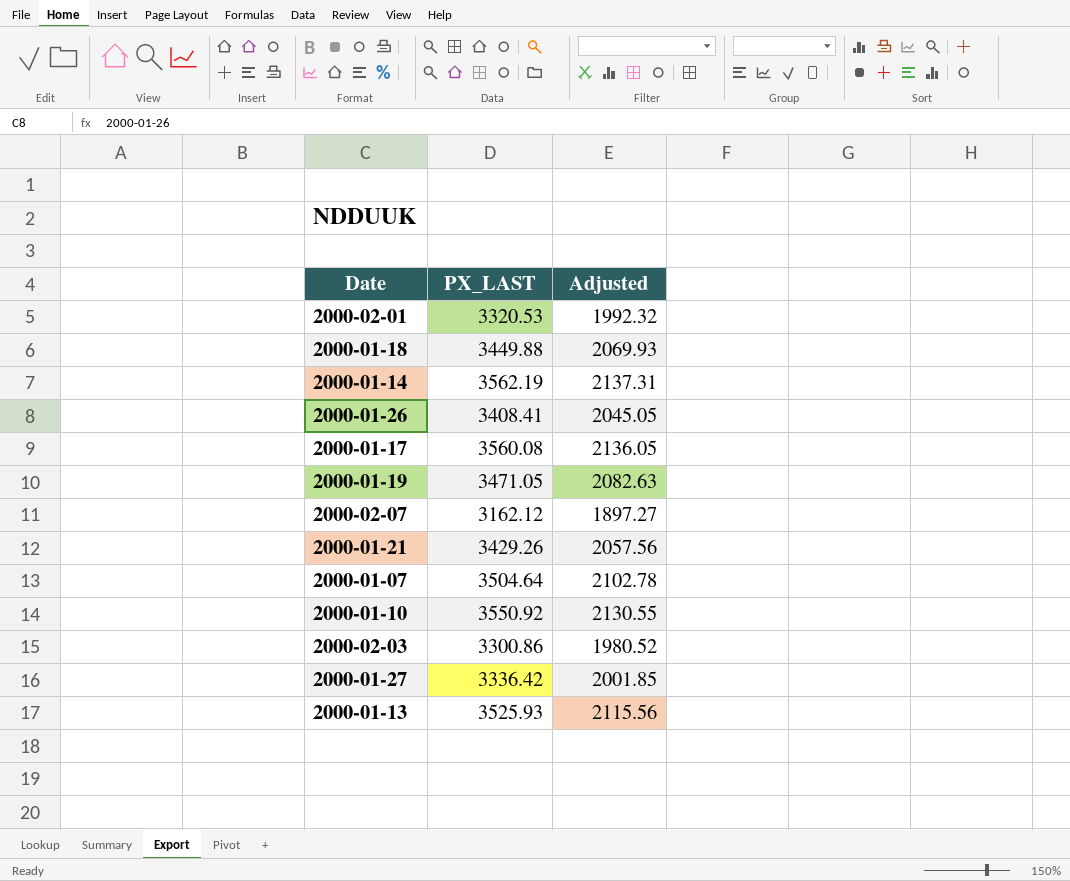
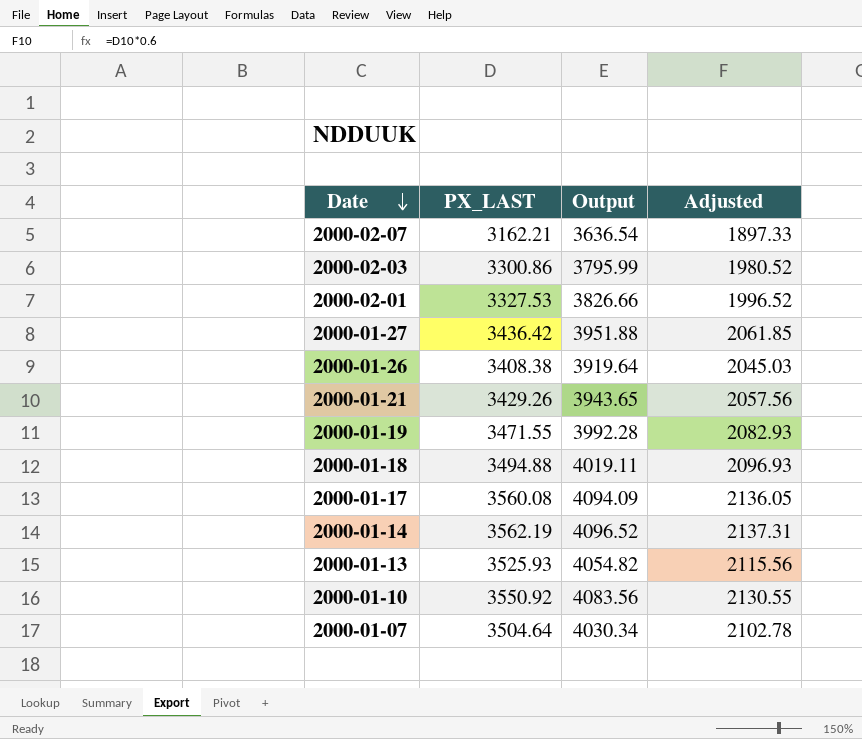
row order: none -> Date descending
column Output | formula: none -> [PX_LAST] * 1.15
2000-02-07 | PX_LAST: 3162.12 -> 3162.21
2000-02-07 | Adjusted: 1897.27 -> 1897.33
2000-02-01 | PX_LAST: 3320.53 -> 3327.53
2000-02-01 | Adjusted: 1992.32 -> 1996.52
2000-01-27 | PX_LAST: 3336.42 -> 3436.42
2000-01-27 | Adjusted: 2001.85 -> 2061.85
2000-01-26 | PX_LAST: 3408.41 -> 3408.38
2000-01-26 | Adjusted: 2045.05 -> 2045.03
2000-01-19 | PX_LAST: 3471.05 -> 3471.55
2000-01-19 | Adjusted: 2082.63 -> 2082.93
2000-01-18 | PX_LAST: 3449.88 -> 3494.88
2000-01-18 | Adjusted: 2069.93 -> 2096.93

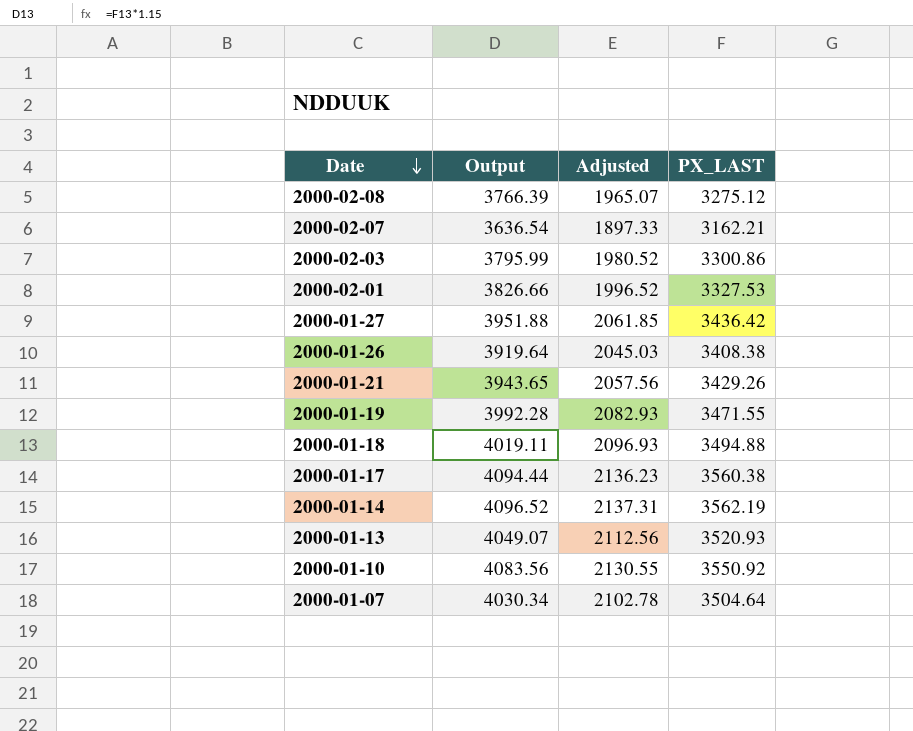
column PX_LAST | position: 2 -> 4
row 2000-02-08: none -> 3766.39 | 1965.07 | 3275.12
2000-01-17 | Output: 4094.09 -> 4094.44
2000-01-17 | Adjusted: 2136.05 -> 2136.23
2000-01-17 | PX_LAST: 3560.08 -> 3560.38
2000-01-13 | Output: 4054.82 -> 4049.07
2000-01-13 | Adjusted: 2115.56 -> 2112.56
2000-01-13 | PX_LAST: 3525.93 -> 3520.93

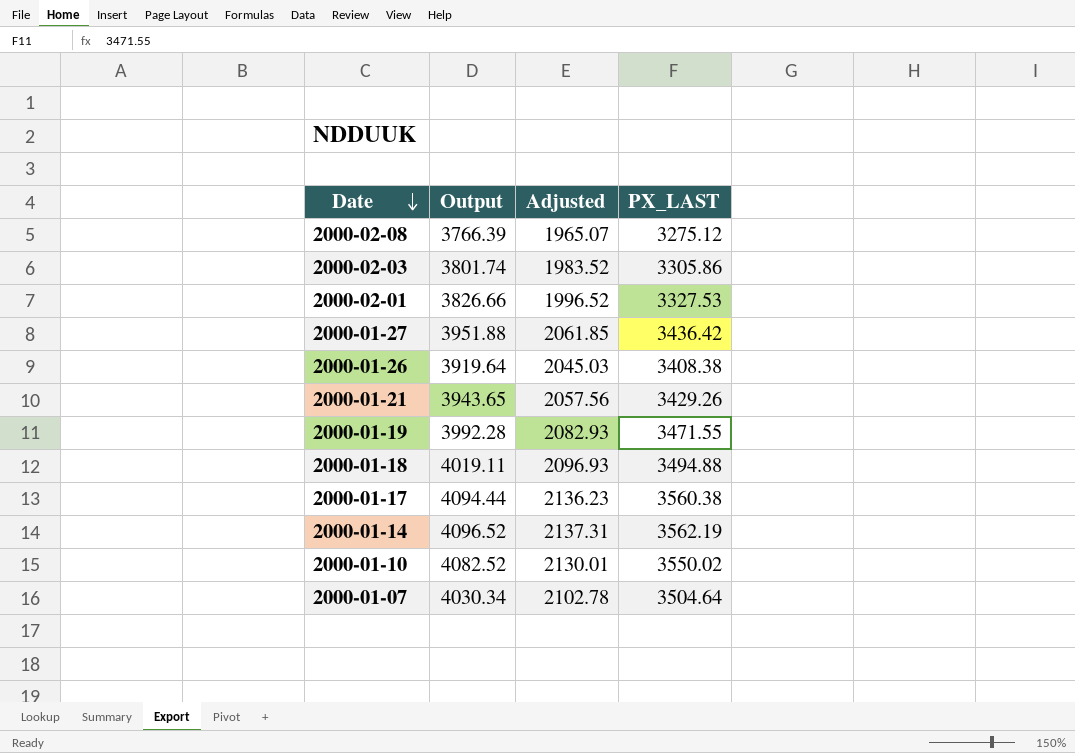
row 2000-02-07: 3636.54 | 1897.33 | 3162.21 -> none
row 2000-01-13: 4049.07 | 2112.56 | 3520.93 -> none
2000-02-03 | Output: 3795.99 -> 3801.74
2000-02-03 | Adjusted: 1980.52 -> 1983.52
2000-02-03 | PX_LAST: 3300.86 -> 3305.86
2000-01-10 | Output: 4083.56 -> 4082.52
2000-01-10 | Adjusted: 2130.55 -> 2130.01
2000-01-10 | PX_LAST: 3550.92 -> 3550.02

